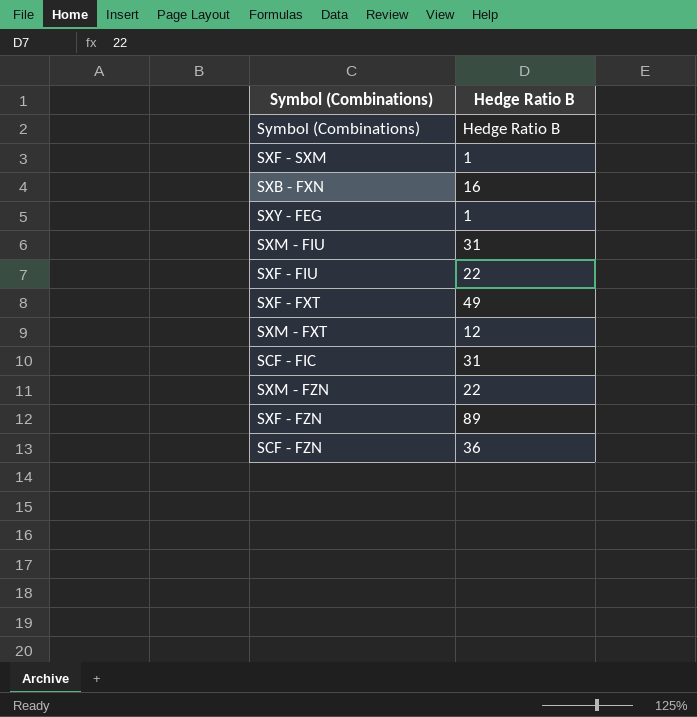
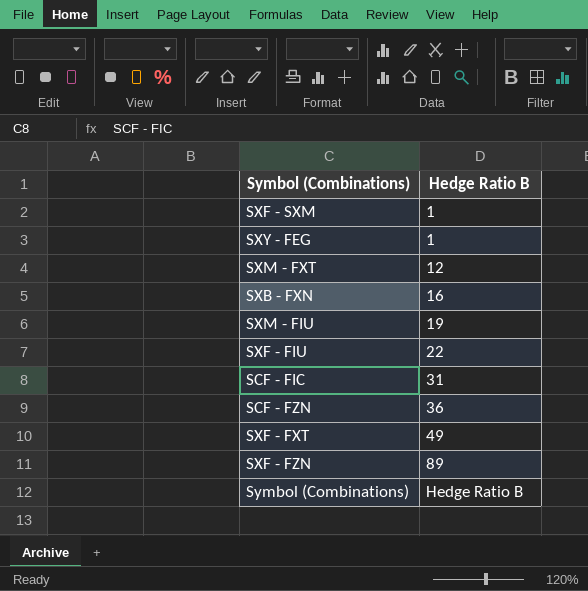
row order: none -> Hedge Ratio B ascending
row SXM - FZN: 22 -> none
SXM - FIU | Hedge Ratio B: 31 -> 19

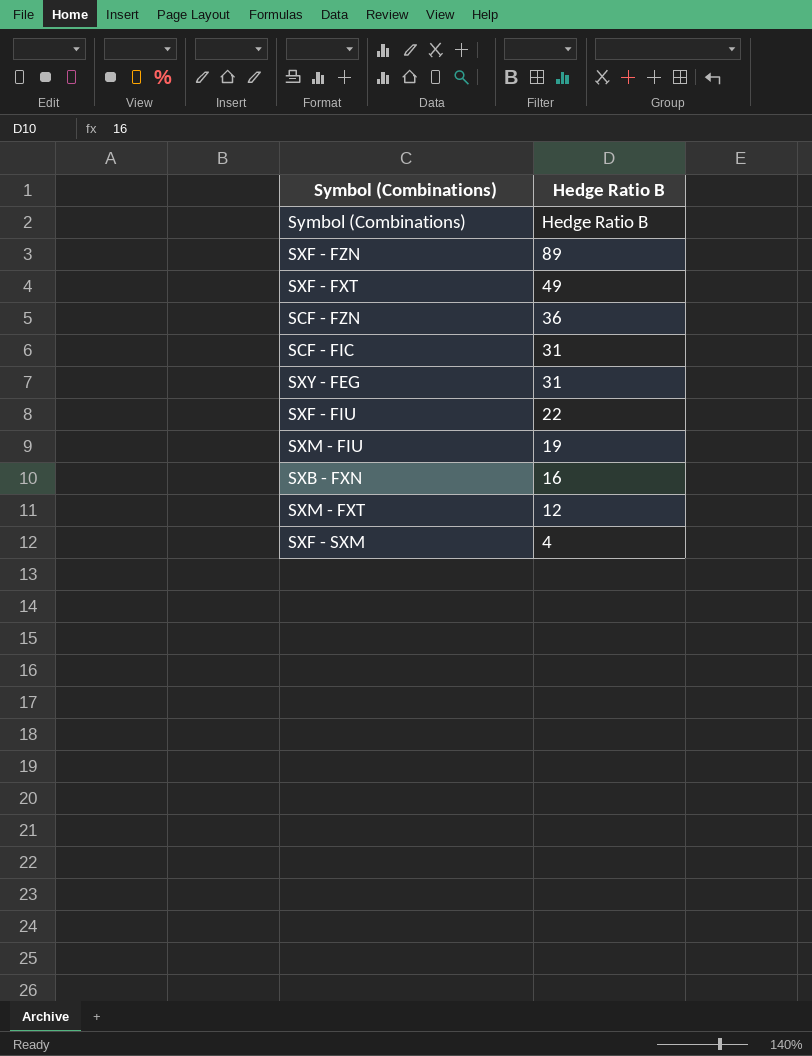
row order: Hedge Ratio B ascending -> Hedge Ratio B descending
SXY - FEG | Hedge Ratio B: 1 -> 31
SXF - SXM | Hedge Ratio B: 1 -> 4

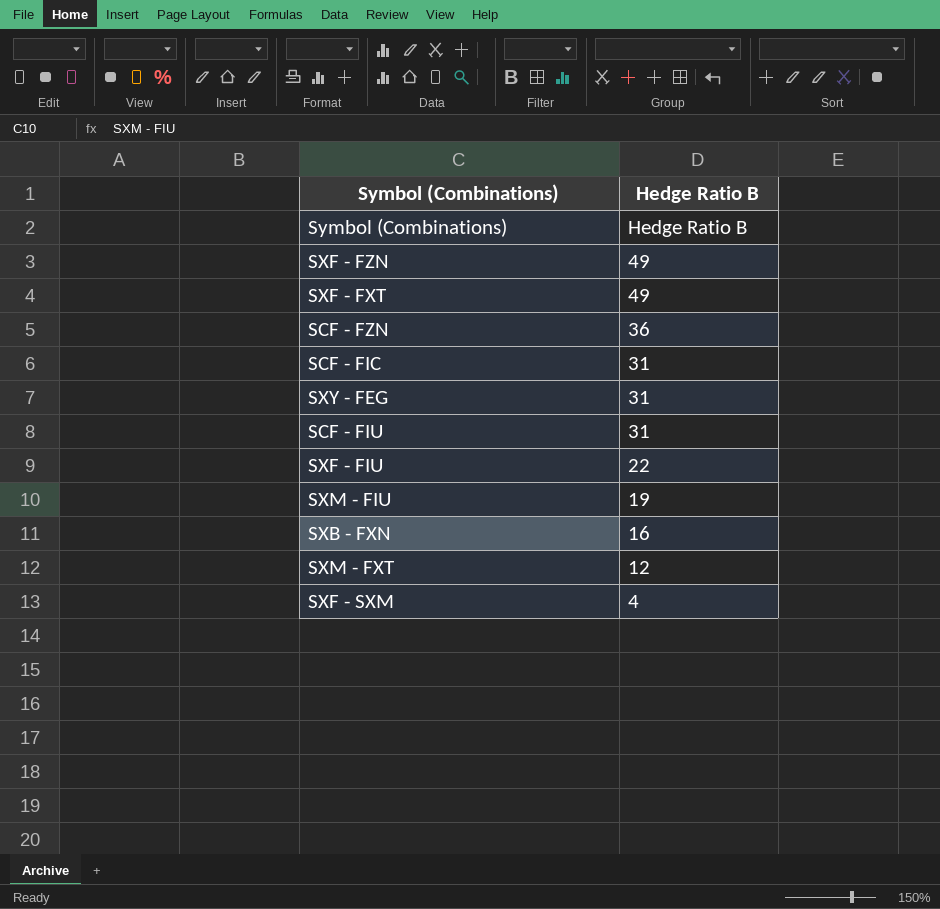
SXF - FZN | Hedge Ratio B: 89 -> 49
row SCF - FIU: none -> 31

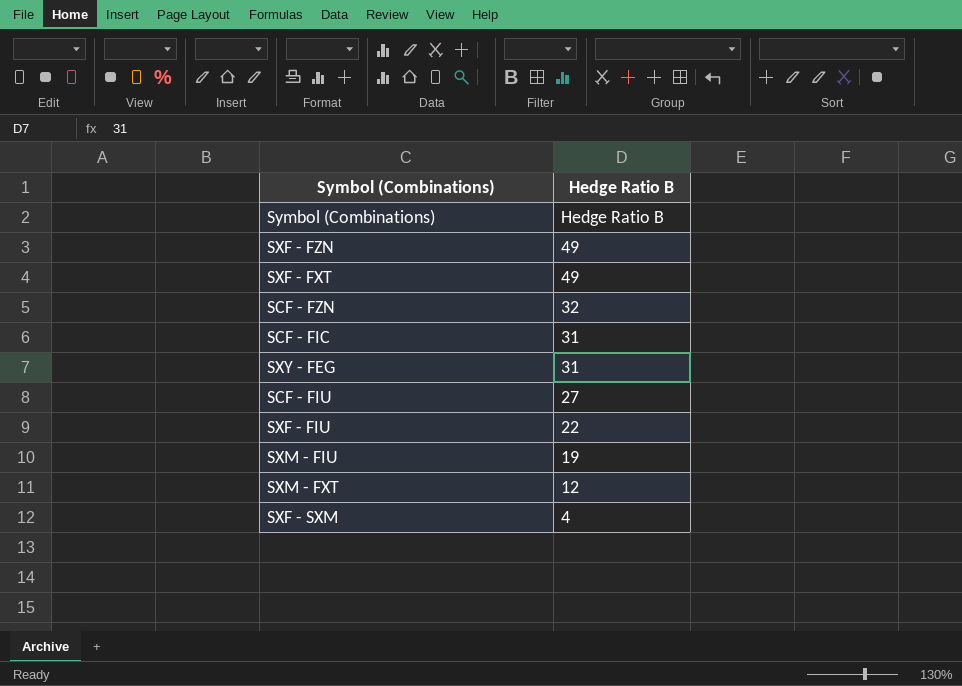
row SXB - FXN: 16 -> none
SCF - FZN | Hedge Ratio B: 36 -> 32
SCF - FIU | Hedge Ratio B: 31 -> 27

